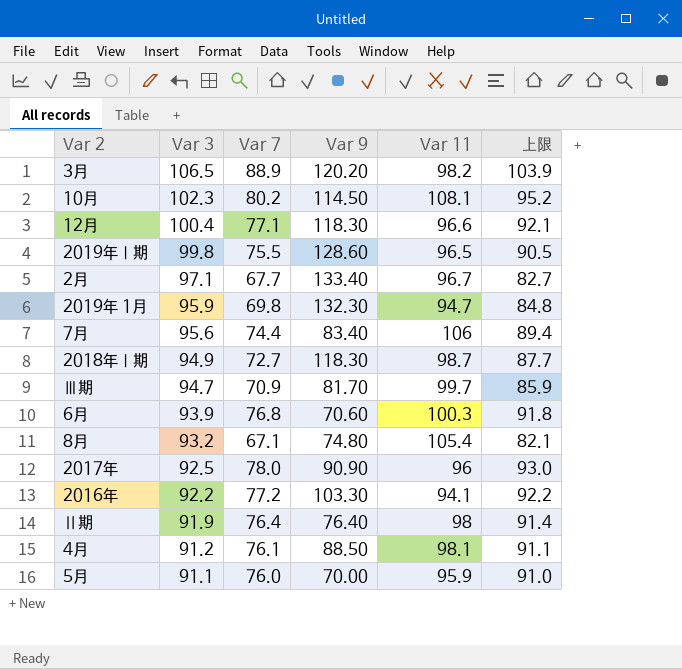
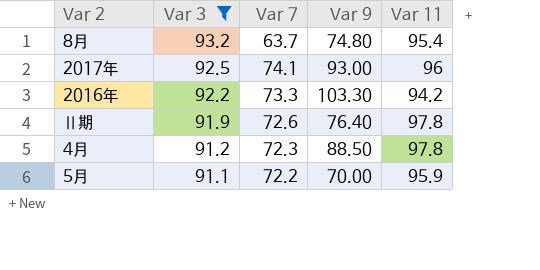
filter: none -> Var 3 <= 93.2
column 上限 | formula: [Var 7] + 15 -> none
8月 | Var 7: 67.1 -> 63.7
8月 | Var 11: 105.4 -> 95.4
2017年 | Var 7: 78.0 -> 74.1
2017年 | Var 9: 90.90 -> 93.00
2016年 | Var 7: 77.2 -> 73.3
2016年 | Var 11: 94.1 -> 94.2
Ⅱ期 | Var 7: 76.4 -> 72.6
Ⅱ期 | Var 11: 98 -> 97.8
4月 | Var 7: 76.1 -> 72.3
4月 | Var 11: 98.1 -> 97.8
5月 | Var 7: 76.0 -> 72.2

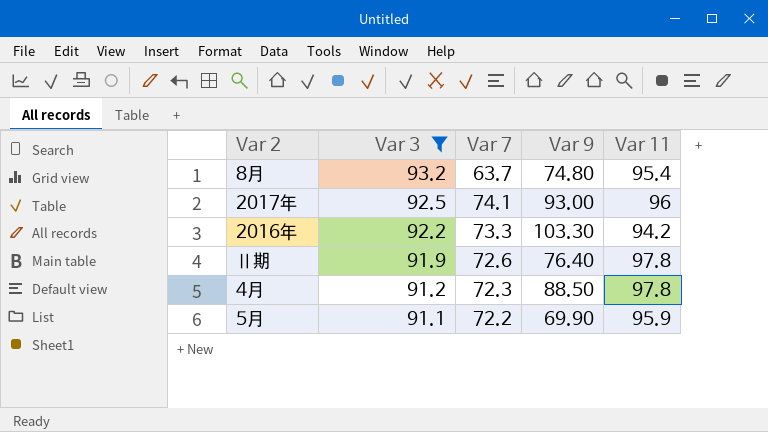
5月 | Var 9: 70.00 -> 69.90

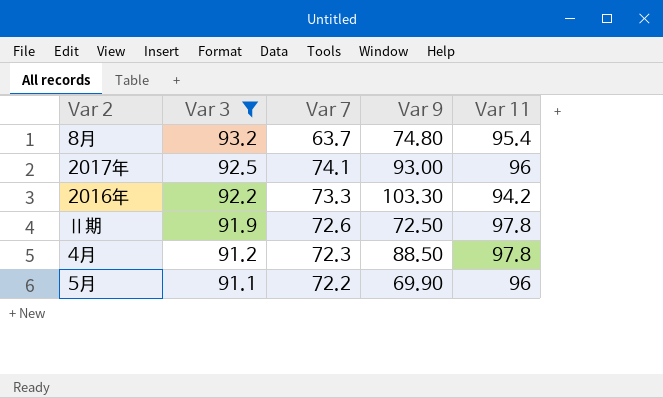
Ⅱ期 | Var 9: 76.40 -> 72.50
5月 | Var 11: 95.9 -> 96

